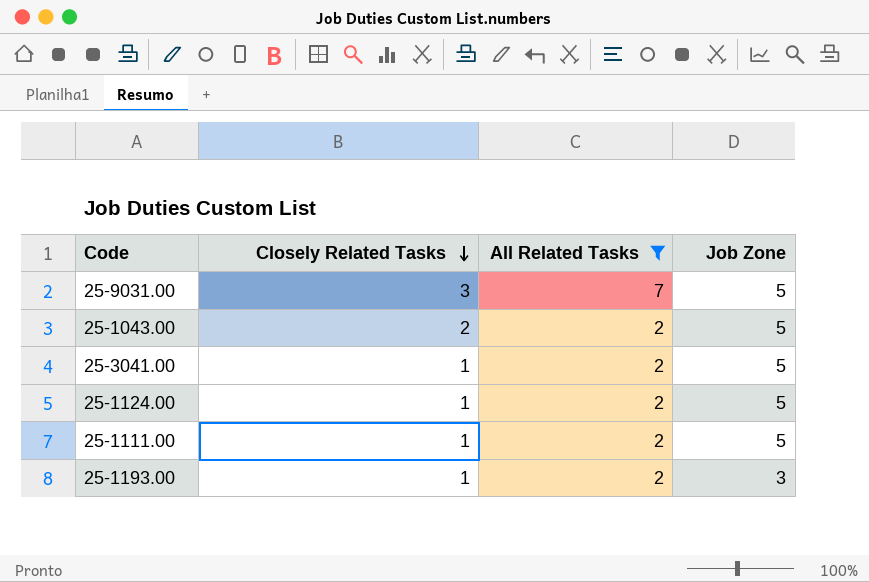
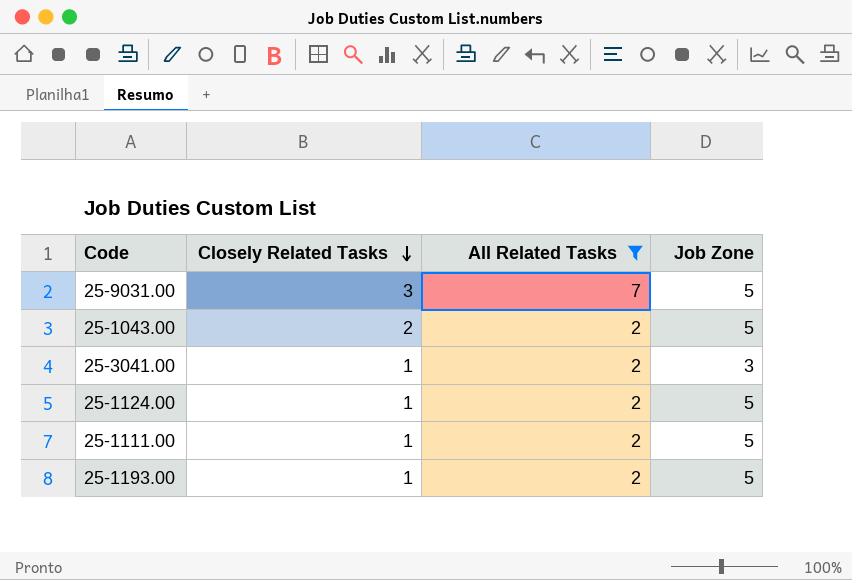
25-3041.00 | Job Zone: 5 -> 3
25-1193.00 | Job Zone: 3 -> 5

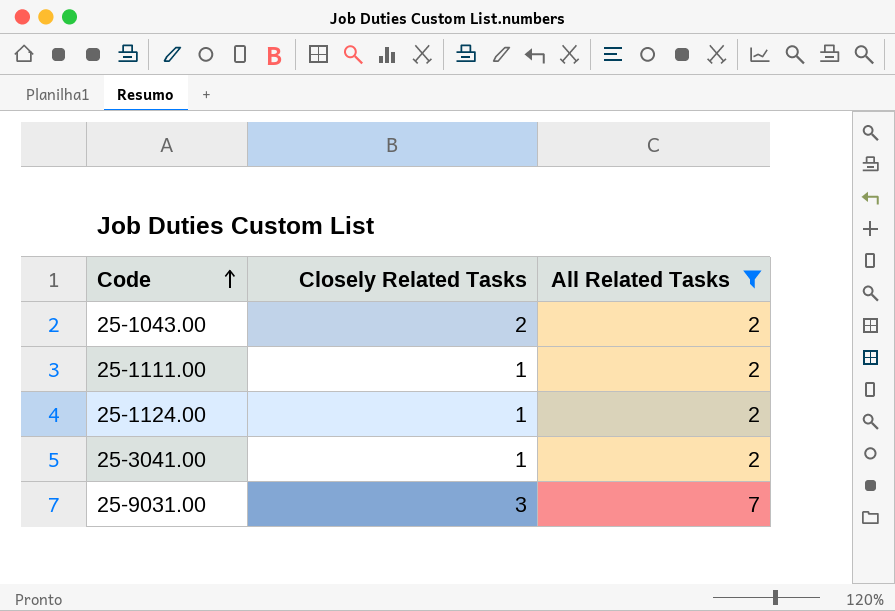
row order: Closely Related Tasks descending -> Code ascending
column Job Zone | position: 4 -> none
row 25-1193.00: 1 | 2 | 5 -> none

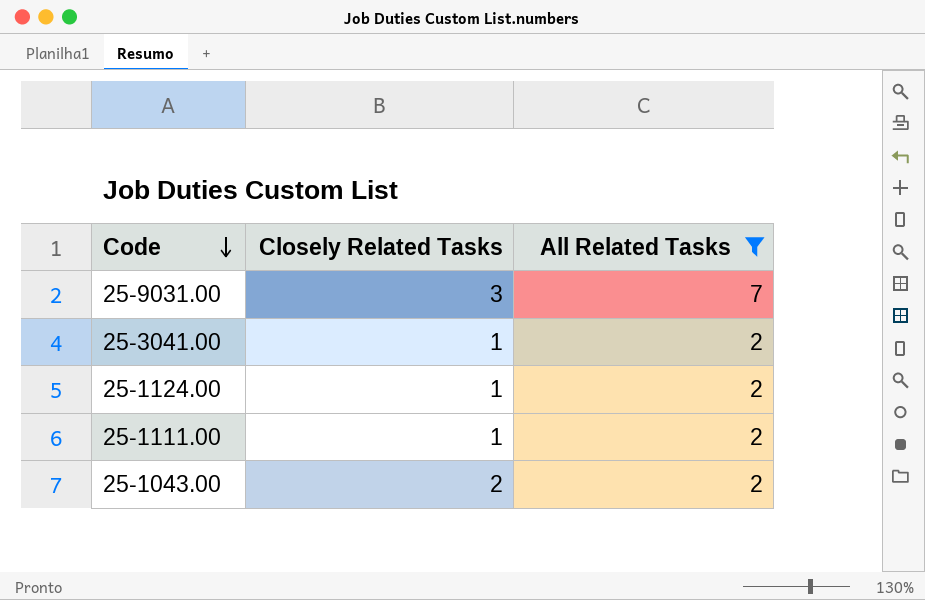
row order: Code ascending -> Code descending

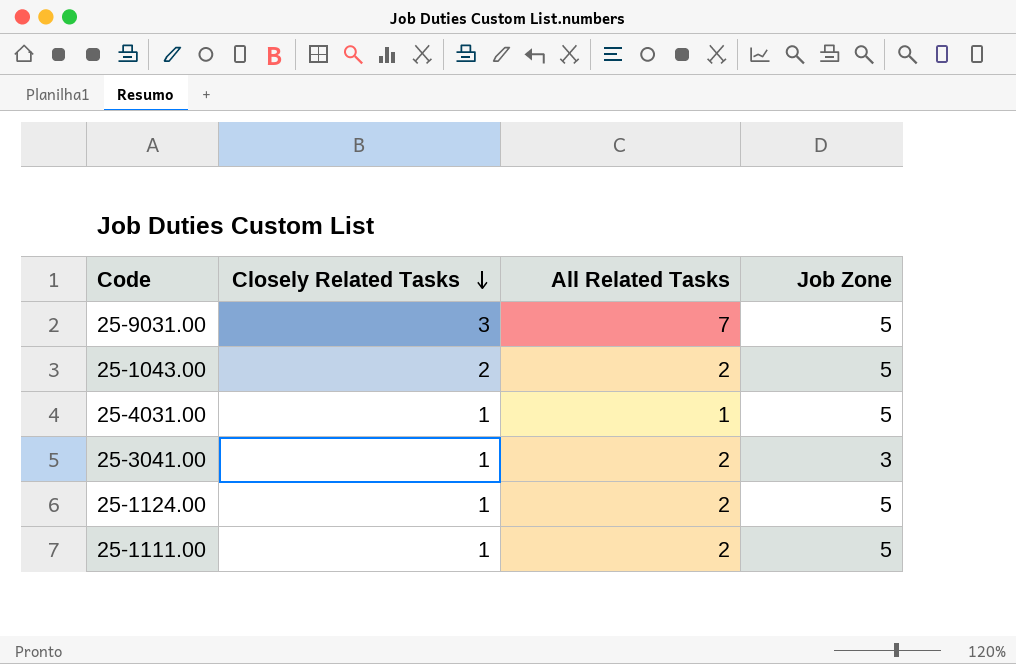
filter: All Related Tasks != 1 -> none
row order: Code descending -> Closely Related Tasks descending
column Job Zone | position: none -> 4

